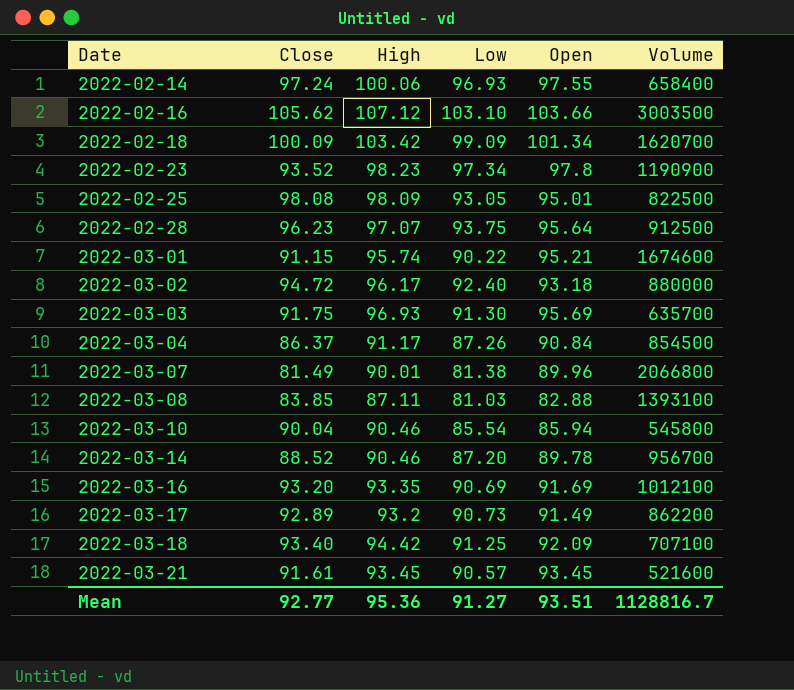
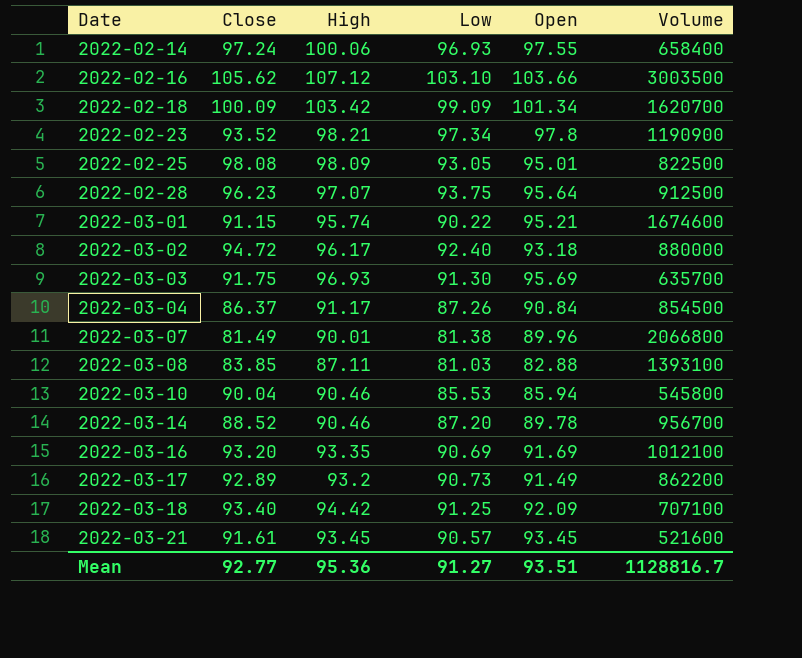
2022-02-23 | High: 98.23 -> 98.21
2022-03-10 | Low: 85.54 -> 85.53

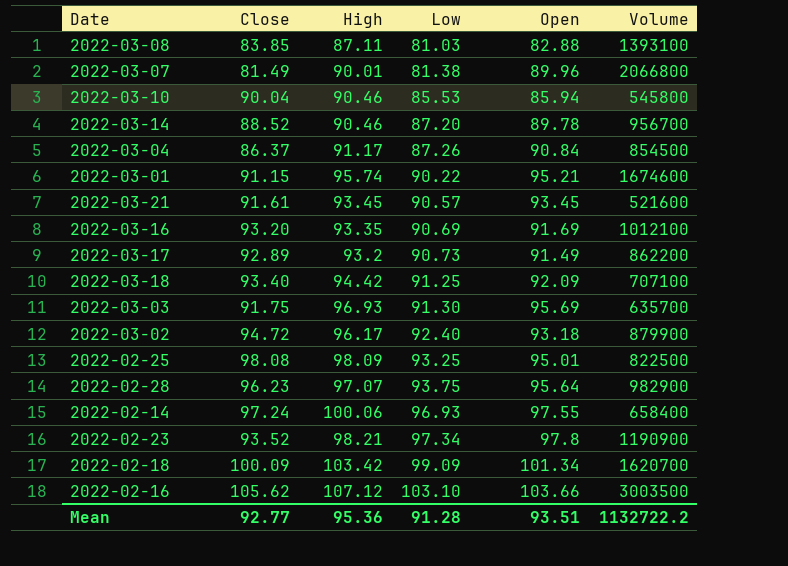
row order: Date ascending -> Low ascending
2022-03-02 | Volume: 880000 -> 879900
2022-02-25 | Low: 93.05 -> 93.25
2022-02-28 | Volume: 912500 -> 982900
Mean | Low: 91.27 -> 91.28
Mean | Volume: 1128816.7 -> 1132722.2

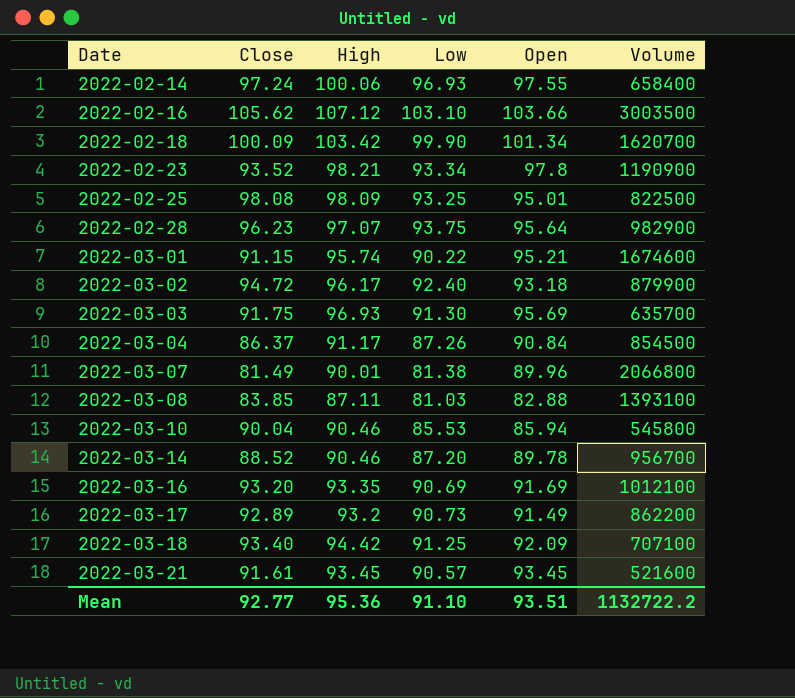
row order: Low ascending -> Date ascending
2022-02-18 | Low: 99.09 -> 99.90
2022-02-23 | Low: 97.34 -> 93.34
Mean | Low: 91.28 -> 91.10

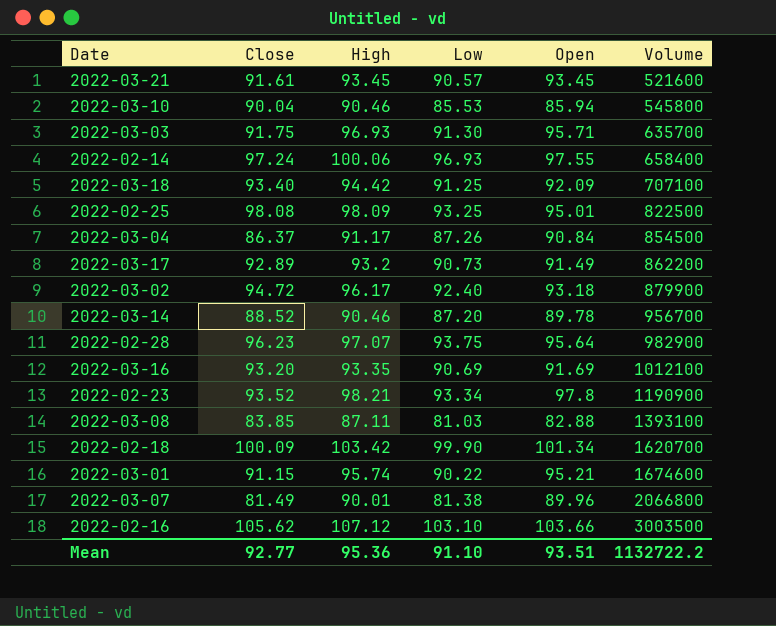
row order: Date ascending -> Volume ascending
2022-03-03 | Open: 95.69 -> 95.71

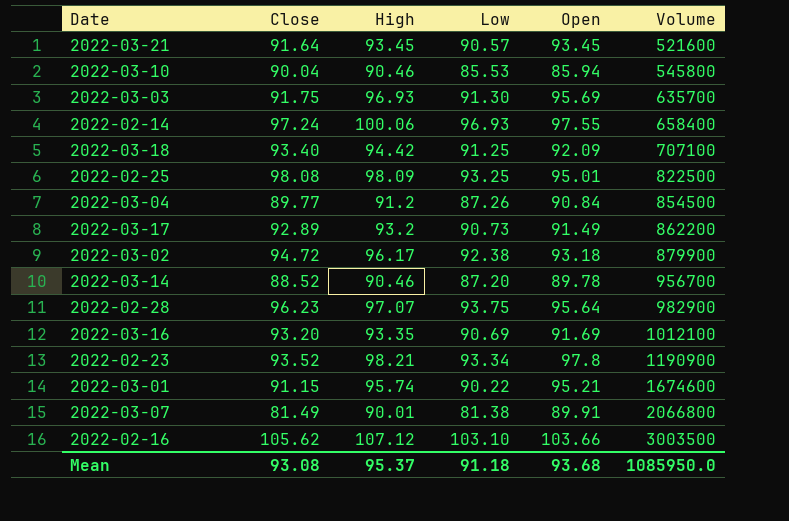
row 2022-03-08: 83.85 | 87.11 | 81.03 | 82.88 | 1393100 -> none
row 2022-02-18: 100.09 | 103.42 | 99.90 | 101.34 | 1620700 -> none
2022-03-21 | Close: 91.61 -> 91.64
2022-03-03 | Open: 95.71 -> 95.69
2022-03-04 | Close: 86.37 -> 89.77
2022-03-04 | High: 91.17 -> 91.2
2022-03-02 | Low: 92.40 -> 92.38
2022-03-07 | Open: 89.96 -> 89.91
Mean | Close: 92.77 -> 93.08
Mean | High: 95.36 -> 95.37
Mean | Low: 91.10 -> 91.18
Mean | Open: 93.51 -> 93.68
Mean | Volume: 1132722.2 -> 1085950.0

